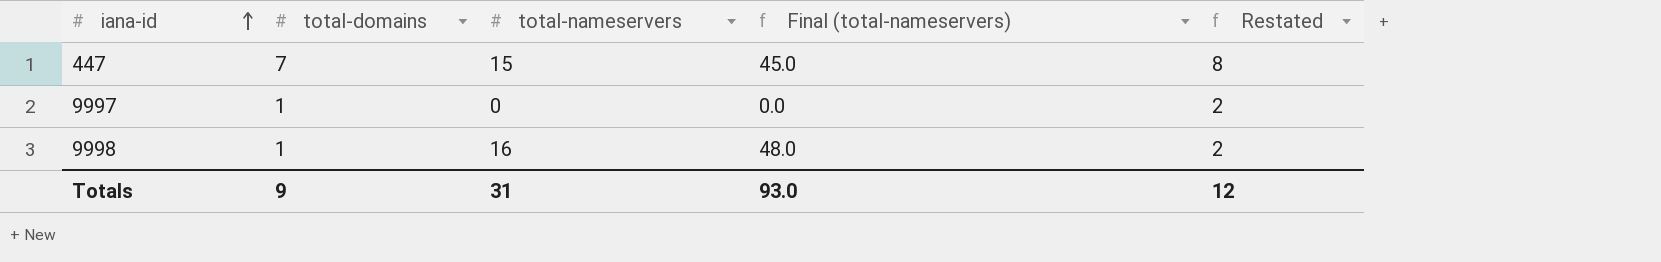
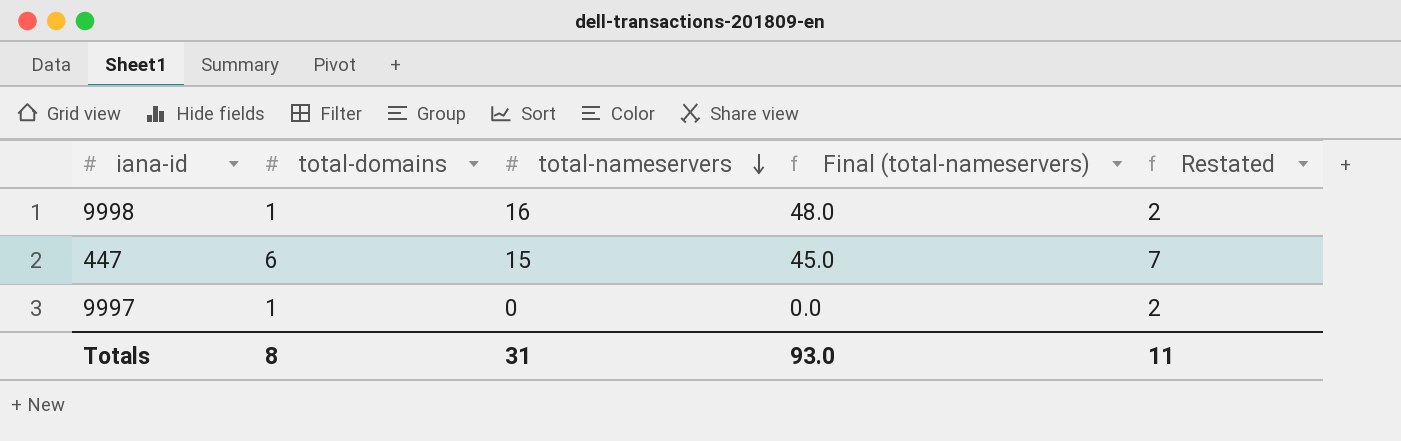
row order: iana-id ascending -> total-nameservers descending
447 | total-domains: 7 -> 6
447 | Restated: 8 -> 7
Totals | total-domains: 9 -> 8
Totals | Restated: 12 -> 11

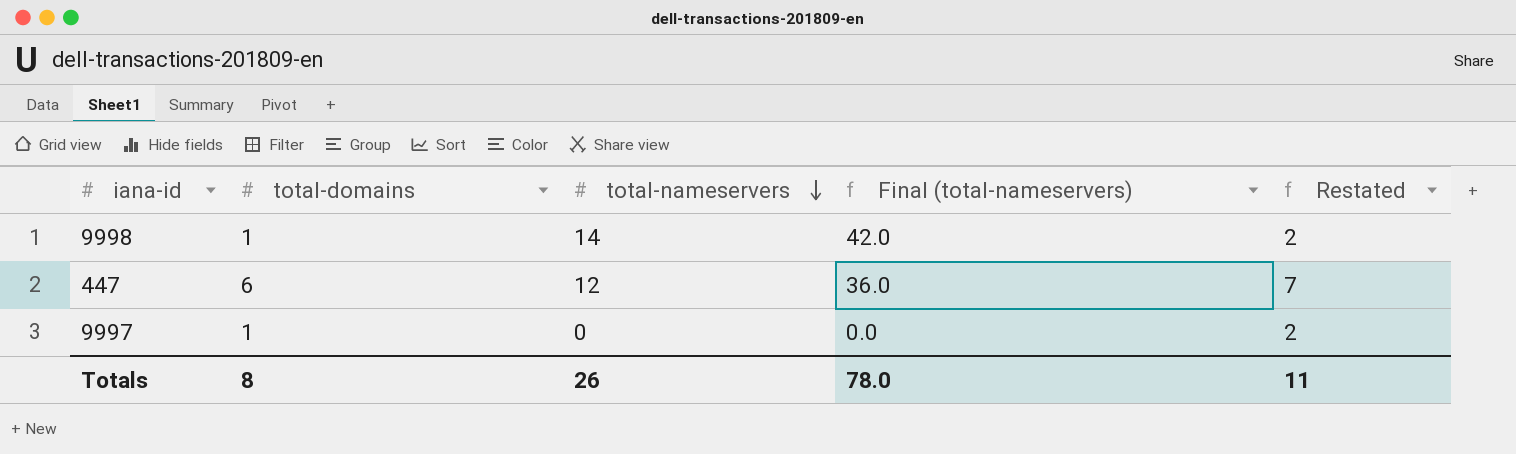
9998 | total-nameservers: 16 -> 14
9998 | Final (total-nameservers): 48.0 -> 42.0
447 | total-nameservers: 15 -> 12
447 | Final (total-nameservers): 45.0 -> 36.0
Totals | total-nameservers: 31 -> 26
Totals | Final (total-nameservers): 93.0 -> 78.0

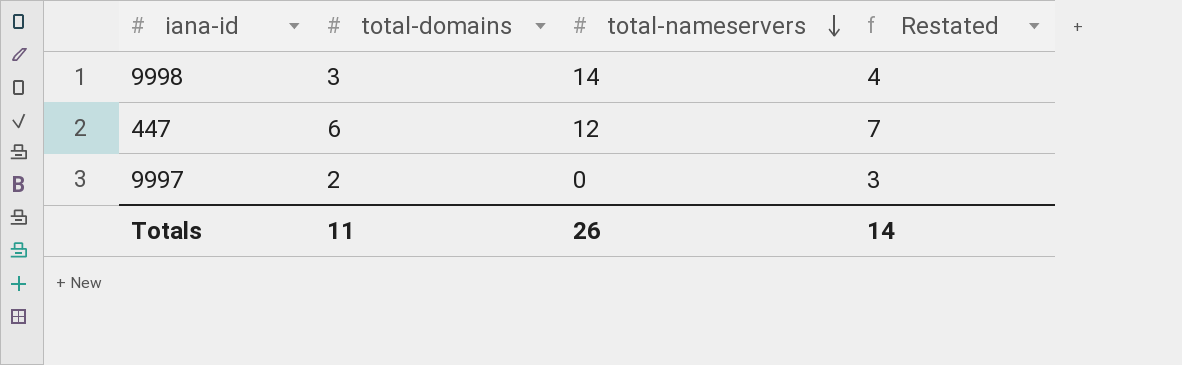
column Final (total-nameservers) | formula: [total-nameservers] * 3 -> none
9998 | total-domains: 1 -> 3
9998 | Restated: 2 -> 4
9997 | total-domains: 1 -> 2
9997 | Restated: 2 -> 3
Totals | total-domains: 8 -> 11
Totals | Restated: 11 -> 14

